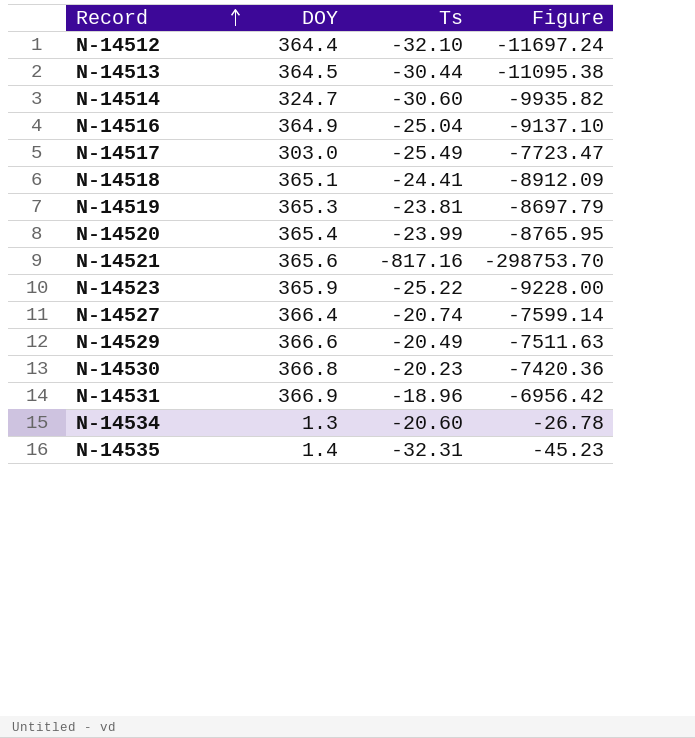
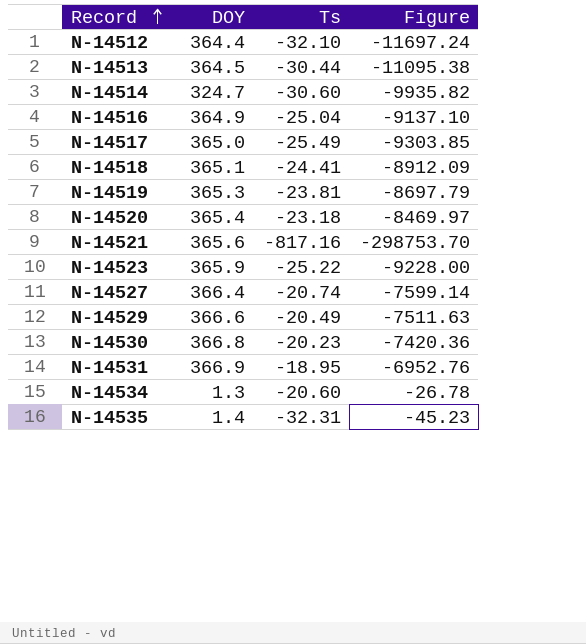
N-14517 | DOY: 303.0 -> 365.0
N-14517 | Figure: -7723.47 -> -9303.85
N-14520 | Ts: -23.99 -> -23.18
N-14520 | Figure: -8765.95 -> -8469.97
N-14531 | Ts: -18.96 -> -18.95
N-14531 | Figure: -6956.42 -> -6952.76

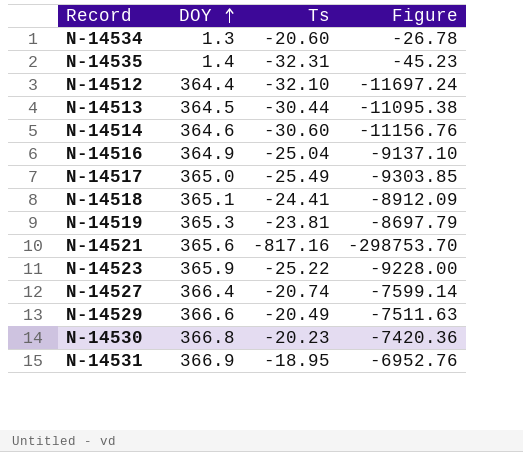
row order: Record ascending -> DOY ascending
row N-14520: 365.4 | -23.18 | -8469.97 -> none
N-14514 | DOY: 324.7 -> 364.6
N-14514 | Figure: -9935.82 -> -11156.76

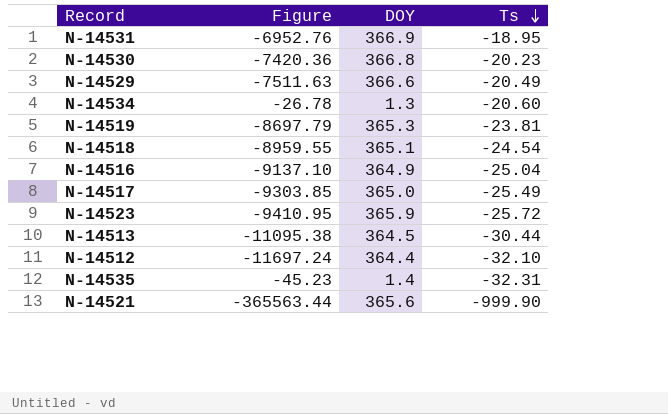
row order: DOY ascending -> Ts descending
column Figure | position: 4 -> 2
row N-14514: 364.6 | -30.60 | -11156.76 -> none
row N-14527: 366.4 | -20.74 | -7599.14 -> none
N-14518 | Figure: -8912.09 -> -8959.55
N-14518 | Ts: -24.41 -> -24.54
N-14523 | Figure: -9228.00 -> -9410.95
N-14523 | Ts: -25.22 -> -25.72
N-14521 | Figure: -298753.70 -> -365563.44
N-14521 | Ts: -817.16 -> -999.90

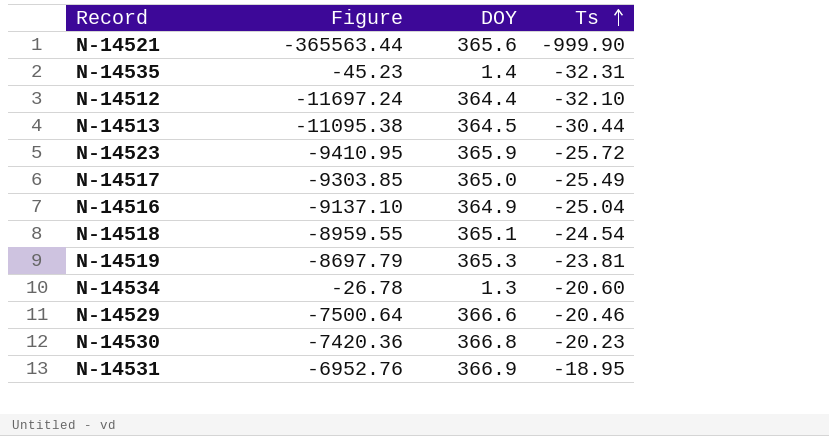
row order: Ts descending -> Ts ascending
N-14529 | Figure: -7511.63 -> -7500.64
N-14529 | Ts: -20.49 -> -20.46

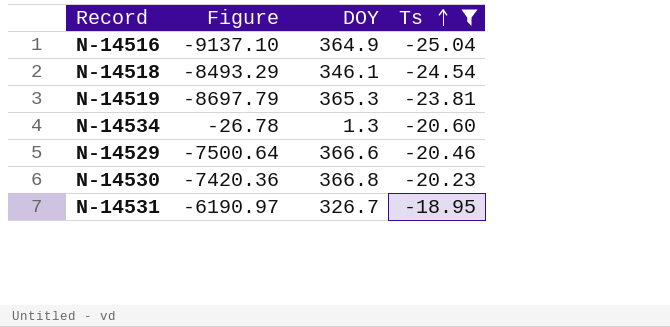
filter: none -> Ts >= -25.04
N-14518 | Figure: -8959.55 -> -8493.29
N-14518 | DOY: 365.1 -> 346.1
N-14531 | Figure: -6952.76 -> -6190.97
N-14531 | DOY: 366.9 -> 326.7

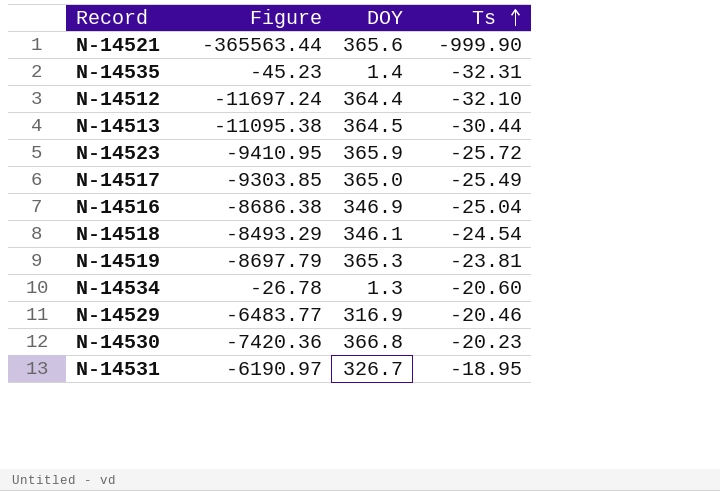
filter: Ts >= -25.04 -> none
N-14516 | Figure: -9137.10 -> -8686.38
N-14516 | DOY: 364.9 -> 346.9
N-14529 | Figure: -7500.64 -> -6483.77
N-14529 | DOY: 366.6 -> 316.9

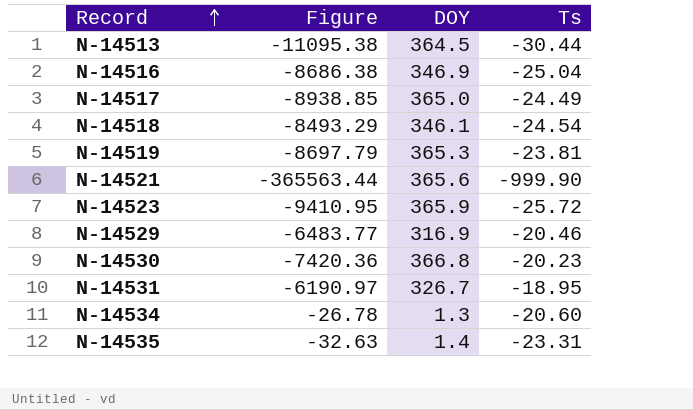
row order: Ts ascending -> Record ascending
row N-14512: -11697.24 | 364.4 | -32.10 -> none
N-14517 | Figure: -9303.85 -> -8938.85
N-14517 | Ts: -25.49 -> -24.49
N-14535 | Figure: -45.23 -> -32.63
N-14535 | Ts: -32.31 -> -23.31

